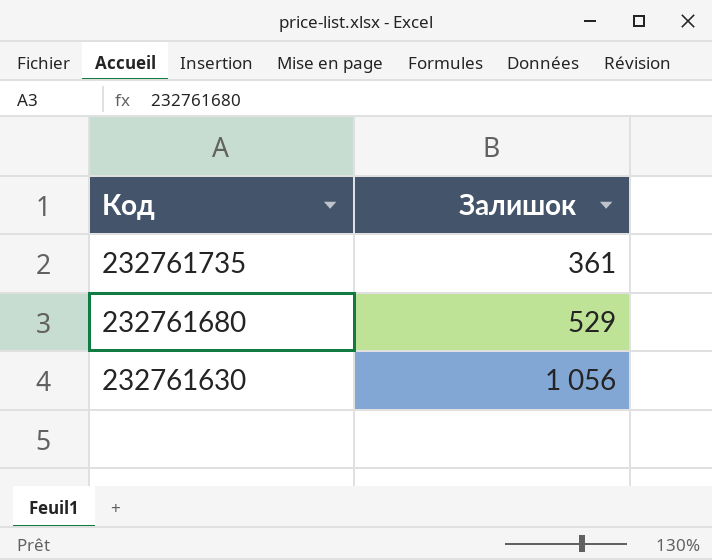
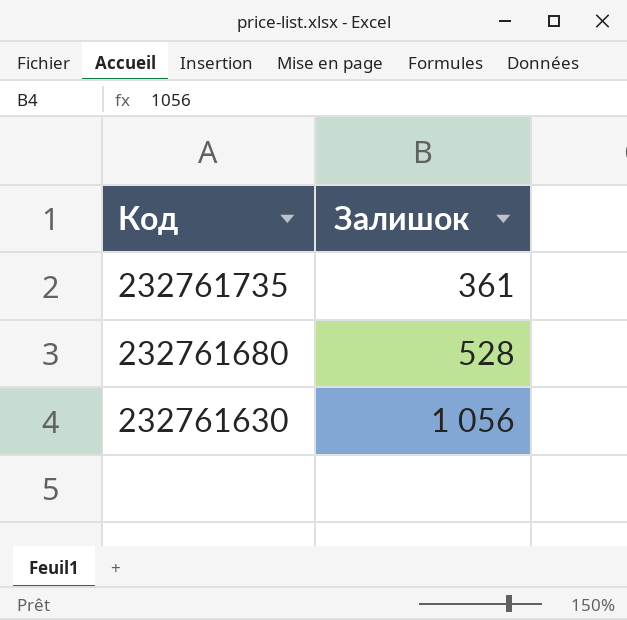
232761680 | Залишок: 529 -> 528

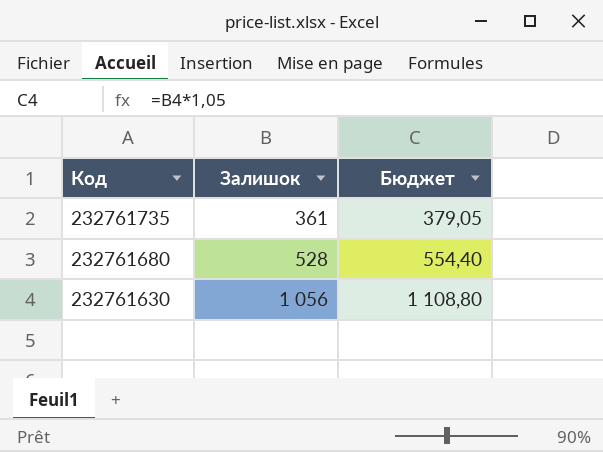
column Бюджет | formula: none -> [Залишок] * 1,05

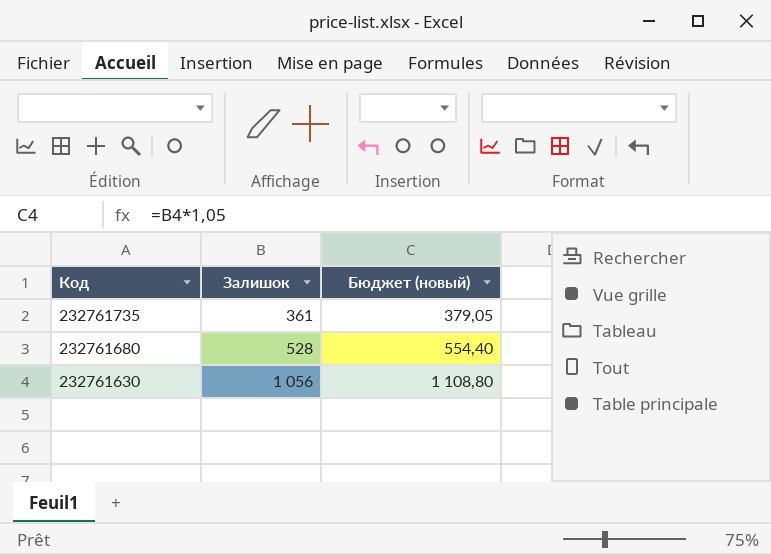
column name: Бюджет -> Бюджет (новый)

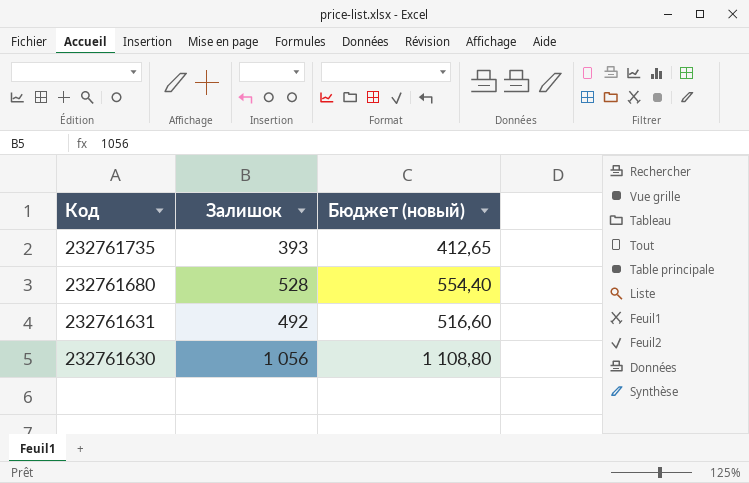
232761735 | Залишок: 361 -> 393
232761735 | Бюджет (новый): 379,05 -> 412,65
row 232761631: none -> 492 | 516,60

